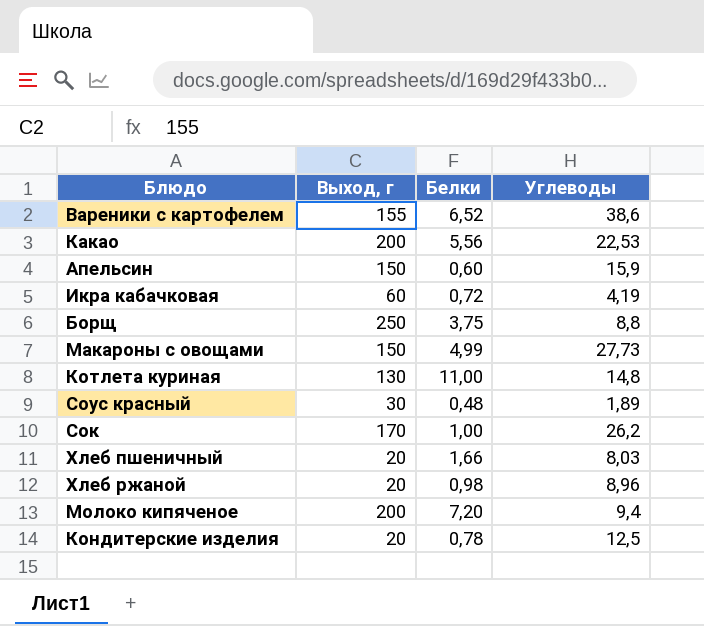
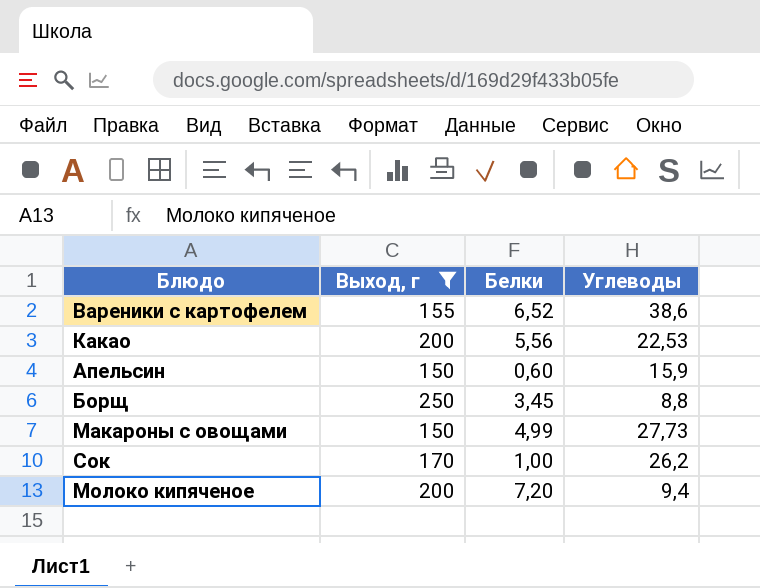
filter: none -> Выход, г >= 150
Борщ | Белки: 3,75 -> 3,45

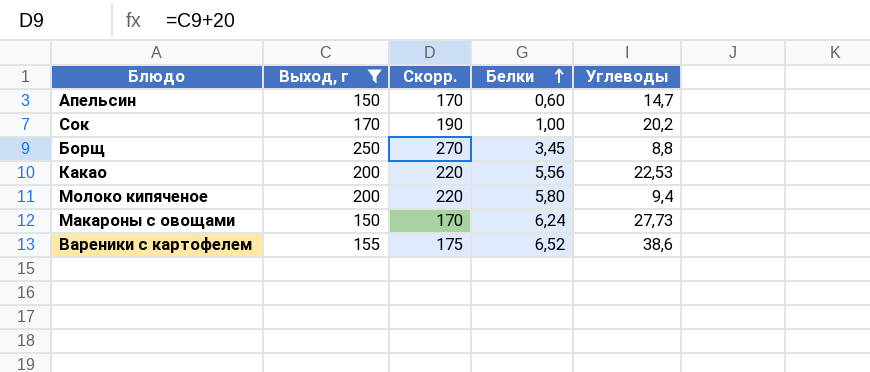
row order: none -> Белки ascending
column Скорр. | formula: none -> [Выход, г] + 20
Апельсин | Углеводы: 15,9 -> 14,7
Сок | Углеводы: 26,2 -> 20,2
Молоко кипяченое | Белки: 7,20 -> 5,80
Макароны с овощами | Белки: 4,99 -> 6,24

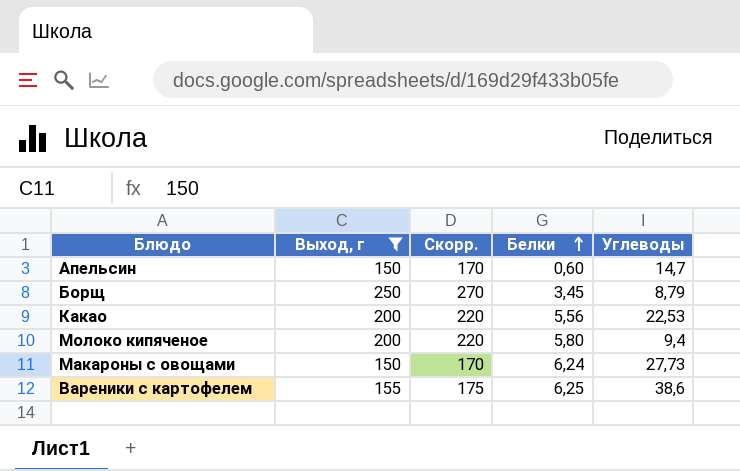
row Сок: 170 | 190 | 1,00 | 20,2 -> none
Борщ | Углеводы: 8,8 -> 8,79
Вареники с картофелем | Белки: 6,52 -> 6,25

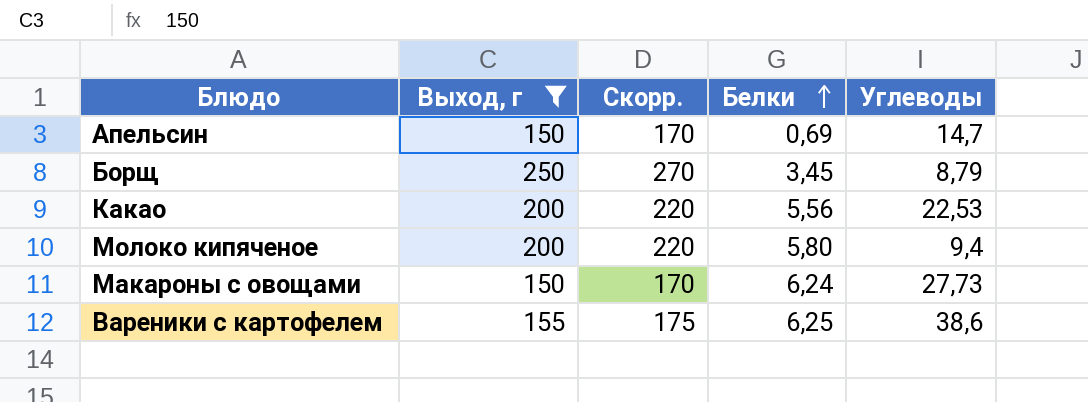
Апельсин | Белки: 0,60 -> 0,69

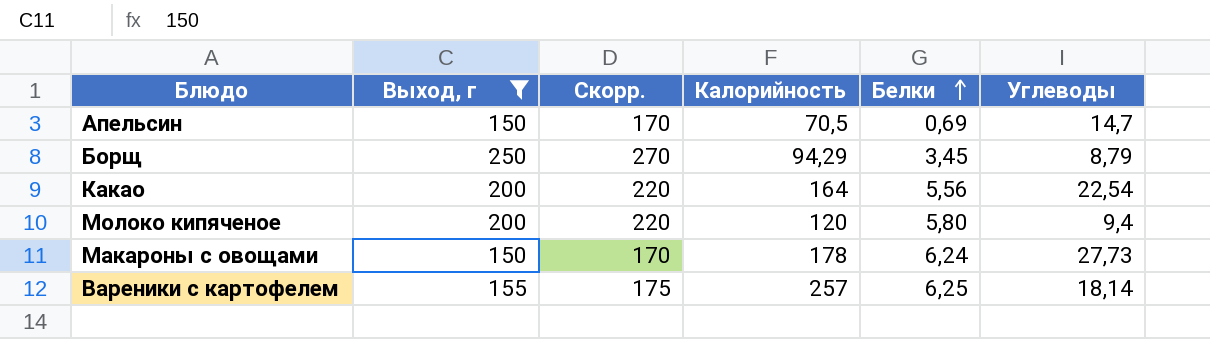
column Калорийность | position: none -> 4
Какао | Углеводы: 22,53 -> 22,54
Вареники с картофелем | Углеводы: 38,6 -> 18,14

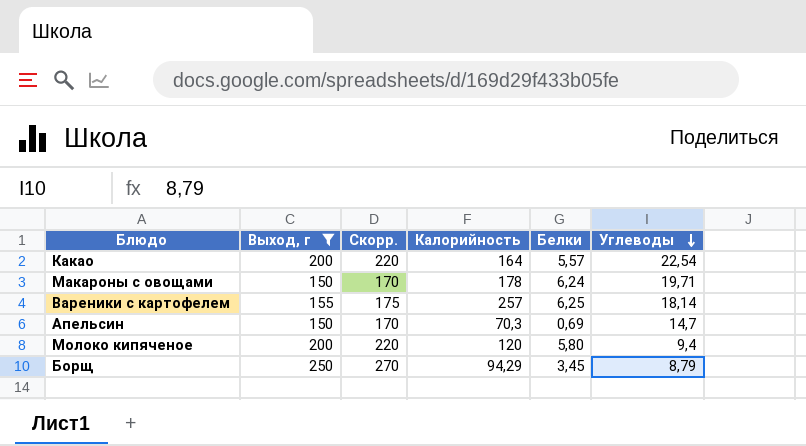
row order: Белки ascending -> Углеводы descending
Какао | Белки: 5,56 -> 5,57
Макароны с овощами | Углеводы: 27,73 -> 19,71
Апельсин | Калорийность: 70,5 -> 70,3

